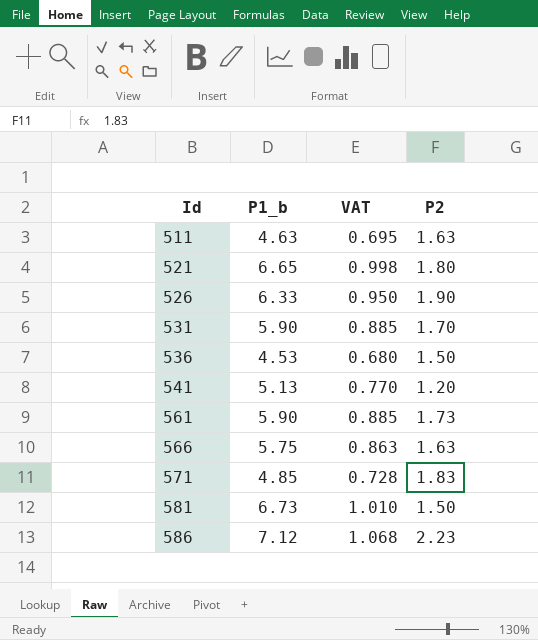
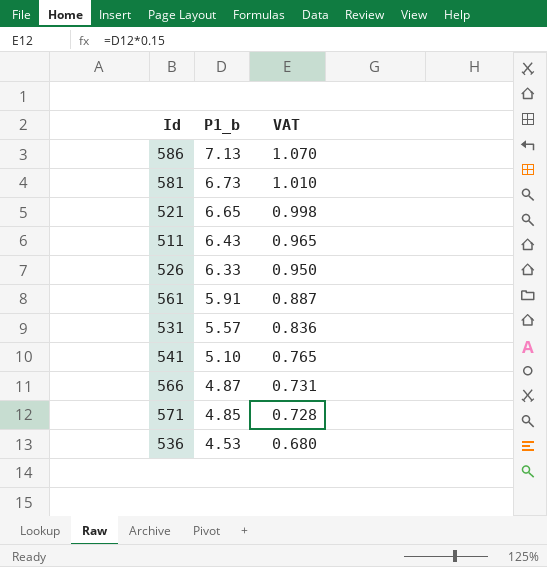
row order: Id ascending -> P1_b descending
column P2 | position: 4 -> none
586 | P1_b: 7.12 -> 7.13
586 | VAT: 1.068 -> 1.070
511 | P1_b: 4.63 -> 6.43
511 | VAT: 0.695 -> 0.965
561 | P1_b: 5.90 -> 5.91
561 | VAT: 0.885 -> 0.887
531 | P1_b: 5.90 -> 5.57
531 | VAT: 0.885 -> 0.836
541 | P1_b: 5.13 -> 5.10
541 | VAT: 0.770 -> 0.765
566 | P1_b: 5.75 -> 4.87
566 | VAT: 0.863 -> 0.731

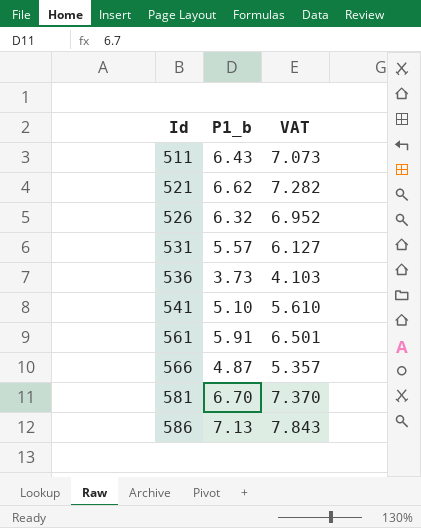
row order: P1_b descending -> Id ascending
column VAT | formula: [P1_b] * 0.15 -> [P1_b] * 1.1
row 571: 4.85 | 0.728 -> none
521 | P1_b: 6.65 -> 6.62
526 | P1_b: 6.33 -> 6.32
536 | P1_b: 4.53 -> 3.73
581 | P1_b: 6.73 -> 6.70

